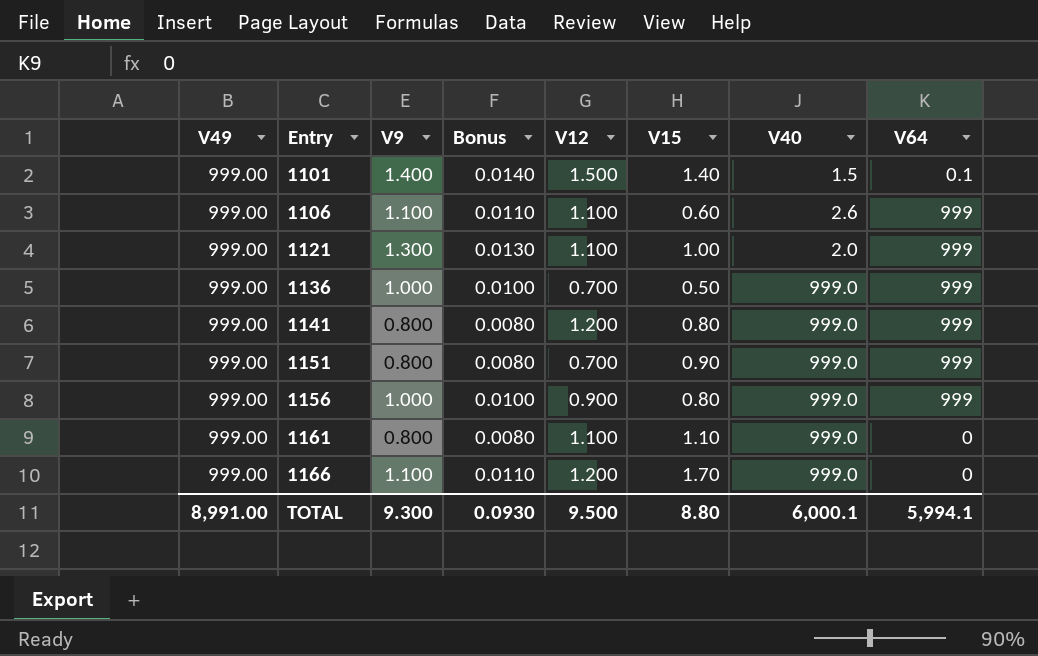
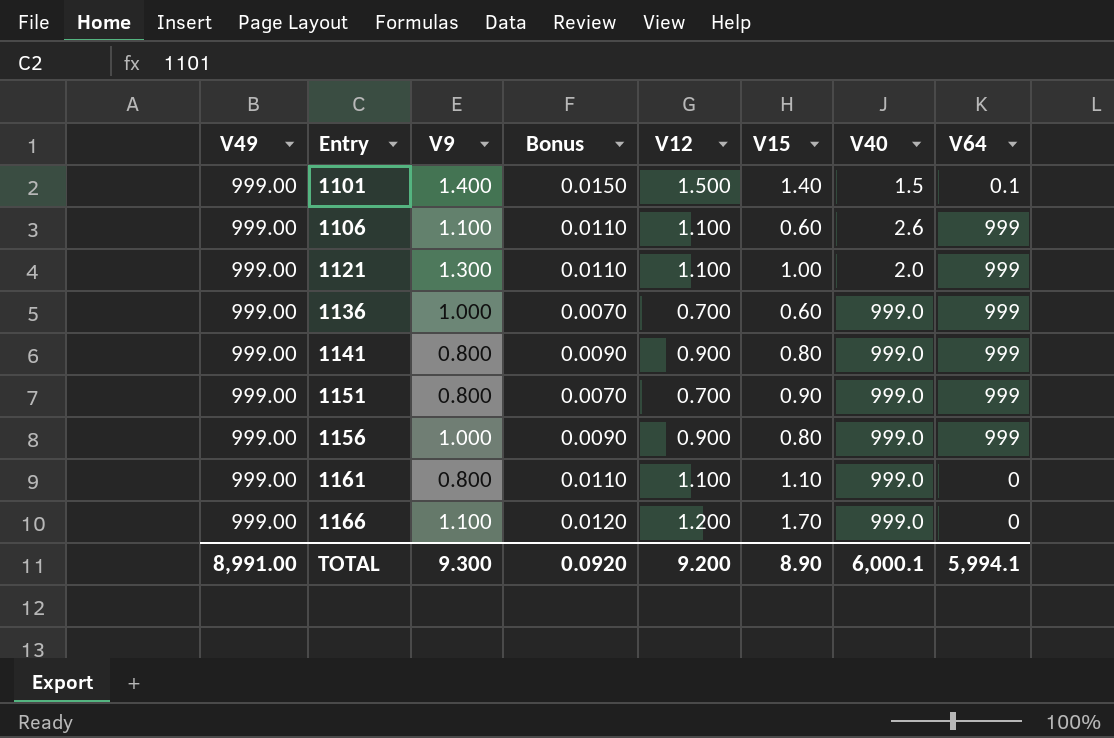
column Bonus | formula: [V9] * 0.01 -> [V12] * 0.01
1136 | V15: 0.50 -> 0.60
1141 | V12: 1.200 -> 0.900
TOTAL | Bonus: 0.0930 -> 0.0920
TOTAL | V12: 9.500 -> 9.200
TOTAL | V15: 8.80 -> 8.90

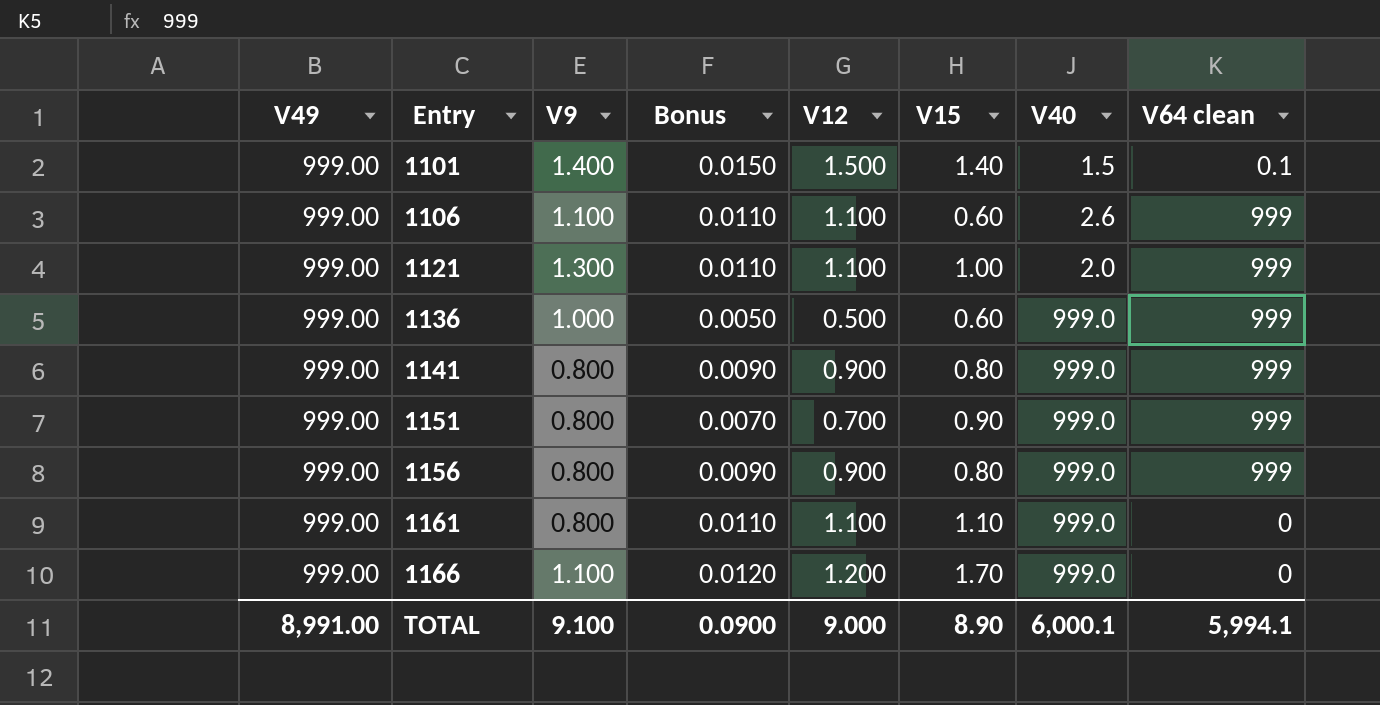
column name: V64 -> V64 clean
1136 | Bonus: 0.0070 -> 0.0050
1136 | V12: 0.700 -> 0.500
1156 | V9: 1.000 -> 0.800
TOTAL | V9: 9.300 -> 9.100
TOTAL | Bonus: 0.0920 -> 0.0900
TOTAL | V12: 9.200 -> 9.000

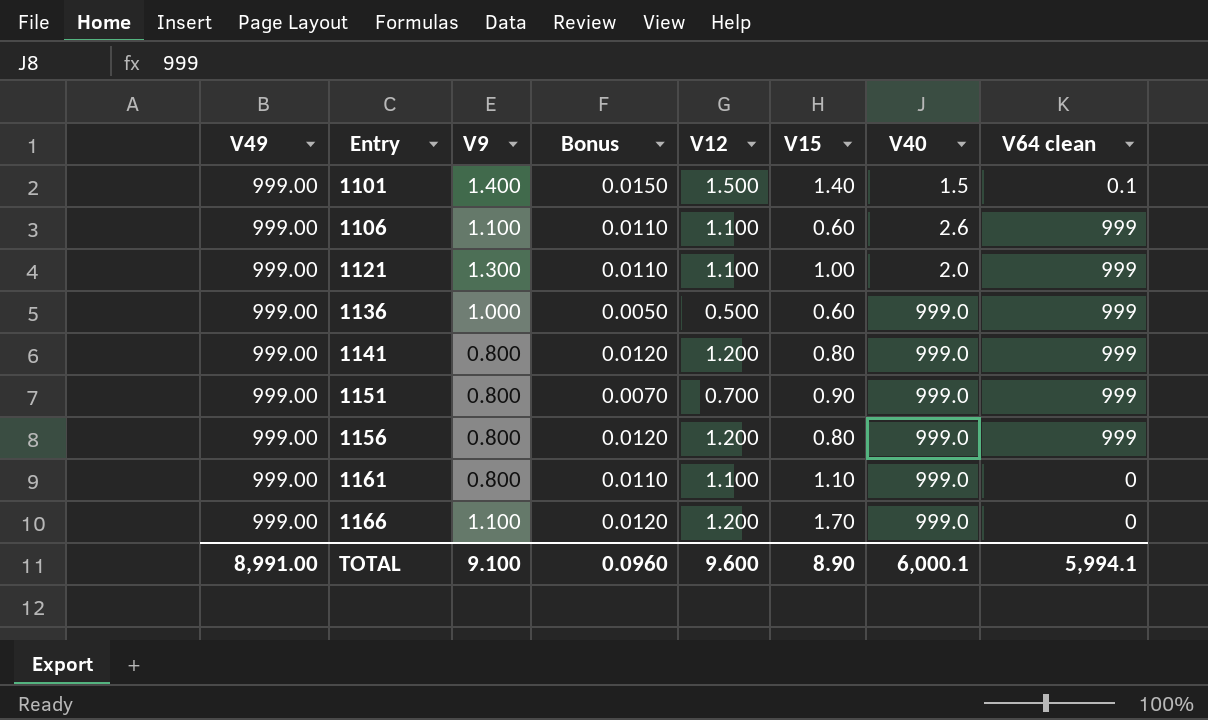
1141 | Bonus: 0.0090 -> 0.0120
1141 | V12: 0.900 -> 1.200
1156 | Bonus: 0.0090 -> 0.0120
1156 | V12: 0.900 -> 1.200
TOTAL | Bonus: 0.0900 -> 0.0960
TOTAL | V12: 9.000 -> 9.600

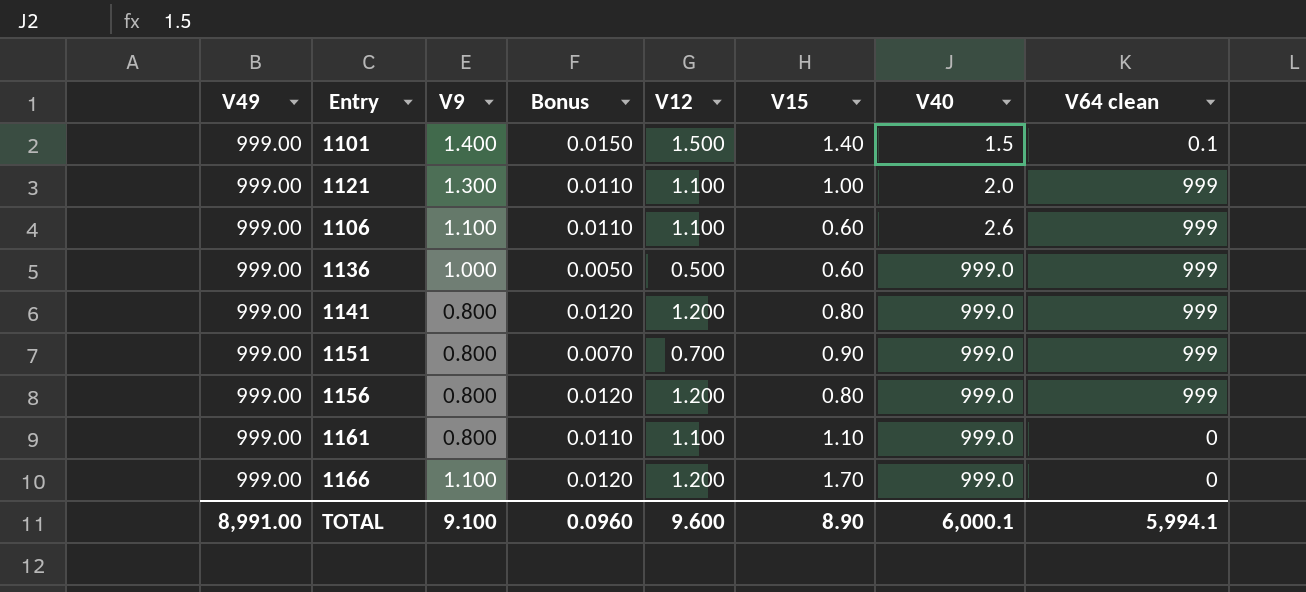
row order: Entry ascending -> V40 ascending

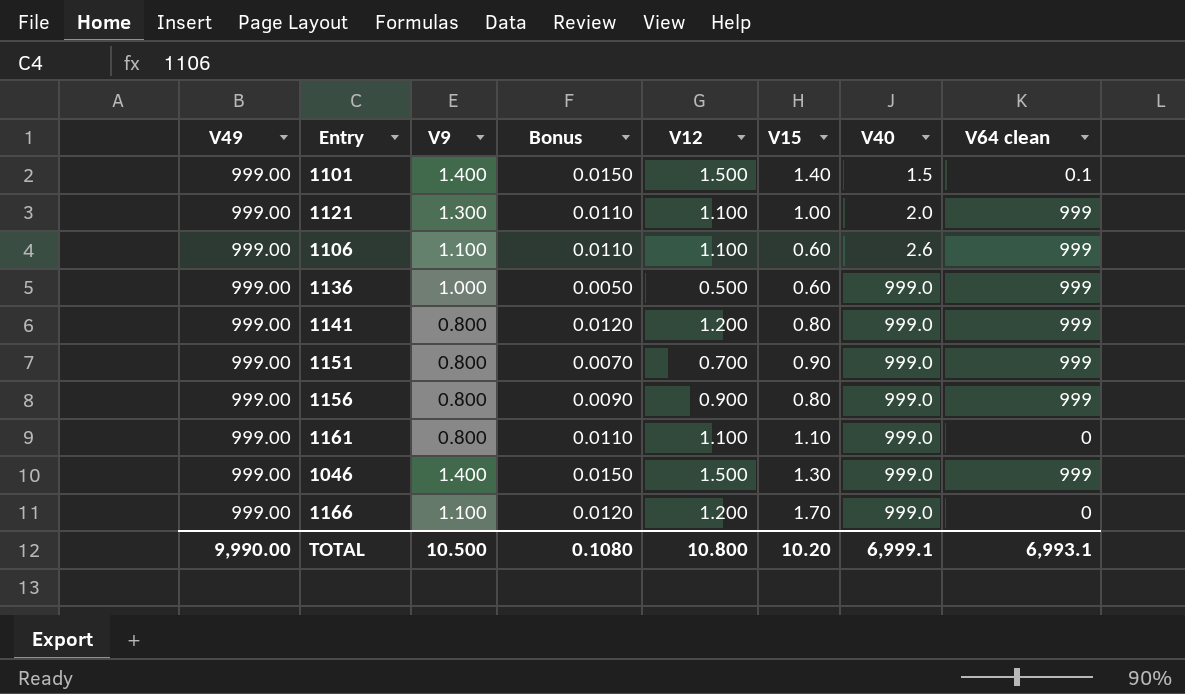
1156 | Bonus: 0.0120 -> 0.0090
1156 | V12: 1.200 -> 0.900
row 1046: none -> 999.00 | 1.400 | 0.0150 | 1.500 | 1.30 | 999.0 | 999
TOTAL | V49: 8,991.00 -> 9,990.00
TOTAL | V9: 9.100 -> 10.500
TOTAL | Bonus: 0.0960 -> 0.1080
TOTAL | V12: 9.600 -> 10.800
TOTAL | V15: 8.90 -> 10.20
TOTAL | V40: 6,000.1 -> 6,999.1
TOTAL | V64 clean: 5,994.1 -> 6,993.1

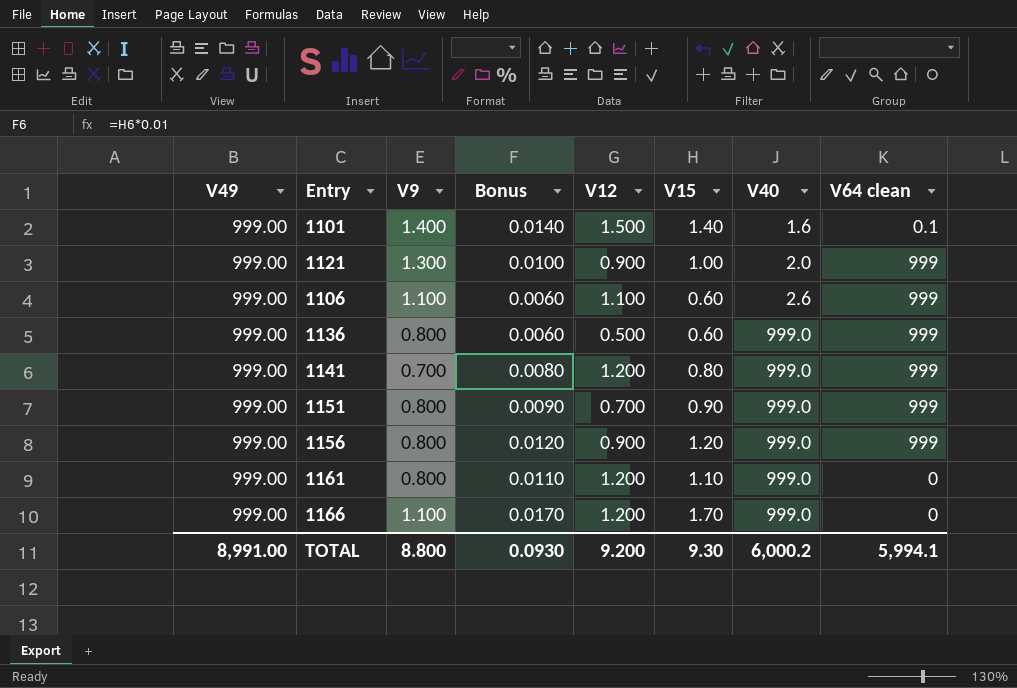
column Bonus | formula: [V12] * 0.01 -> [V15] * 0.01
row 1046: 999.00 | 1.400 | 0.0150 | 1.500 | 1.30 | 999.0 | 999 -> none
1101 | V40: 1.5 -> 1.6
1121 | V12: 1.100 -> 0.900
1136 | V9: 1.000 -> 0.800
1141 | V9: 0.800 -> 0.700
1156 | V15: 0.80 -> 1.20
1161 | V12: 1.100 -> 1.200
TOTAL | V49: 9,990.00 -> 8,991.00
TOTAL | V9: 10.500 -> 8.800
TOTAL | Bonus: 0.1080 -> 0.0930
TOTAL | V12: 10.800 -> 9.200
TOTAL | V15: 10.20 -> 9.30
TOTAL | V40: 6,999.1 -> 6,000.2
TOTAL | V64 clean: 6,993.1 -> 5,994.1

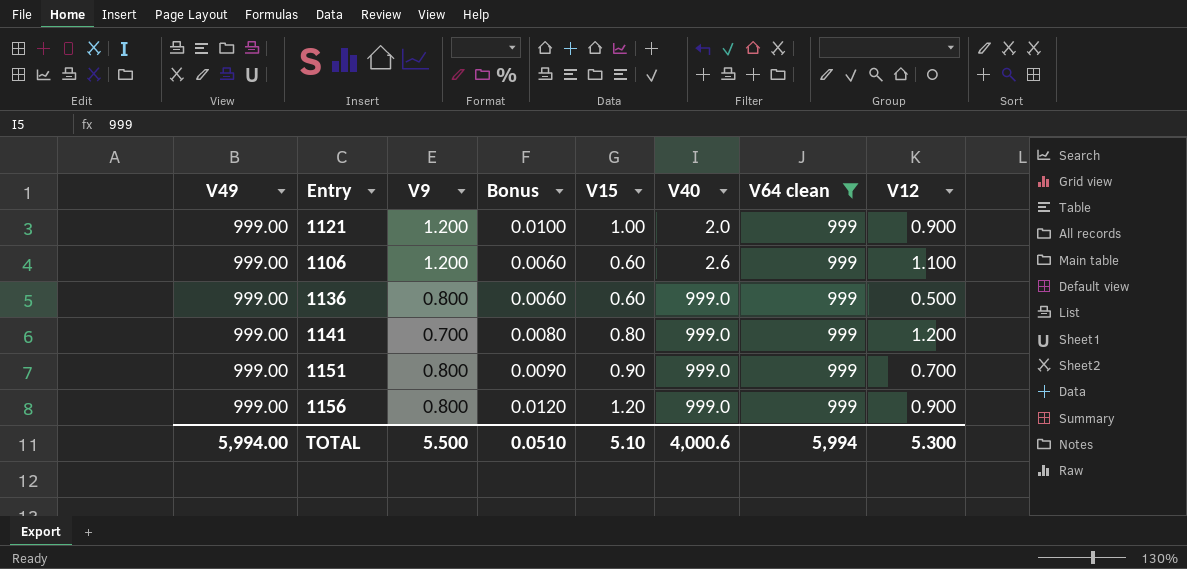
filter: none -> V64 clean = 999
column V12 | position: 5 -> 8
1121 | V9: 1.300 -> 1.200
1106 | V9: 1.100 -> 1.200
TOTAL | V49: 8,991.00 -> 5,994.00
TOTAL | V9: 8.800 -> 5.500
TOTAL | Bonus: 0.0930 -> 0.0510
TOTAL | V15: 9.30 -> 5.10
TOTAL | V40: 6,000.2 -> 4,000.6
TOTAL | V64 clean: 5,994.1 -> 5,994
TOTAL | V12: 9.200 -> 5.300

